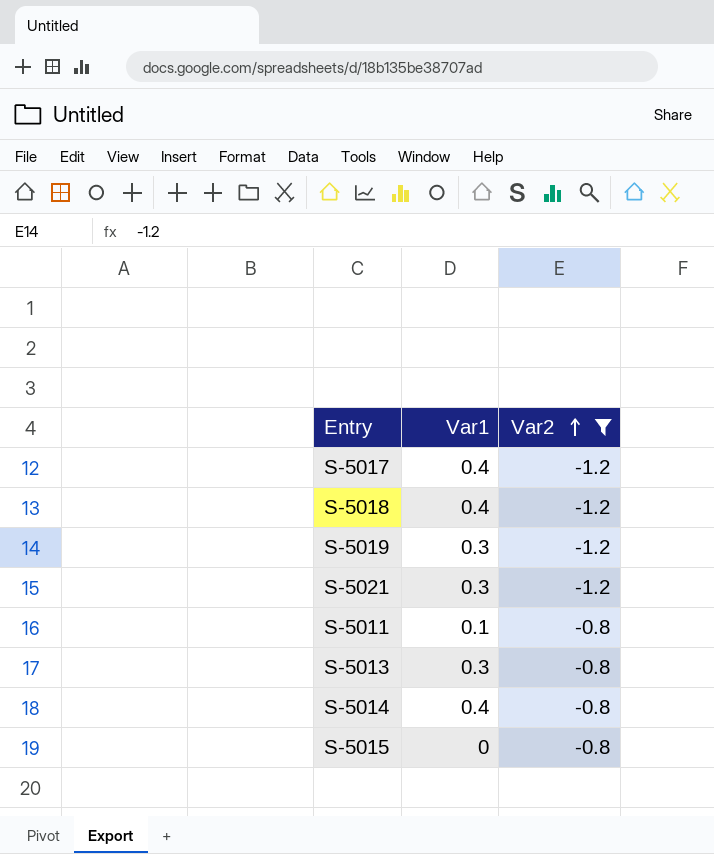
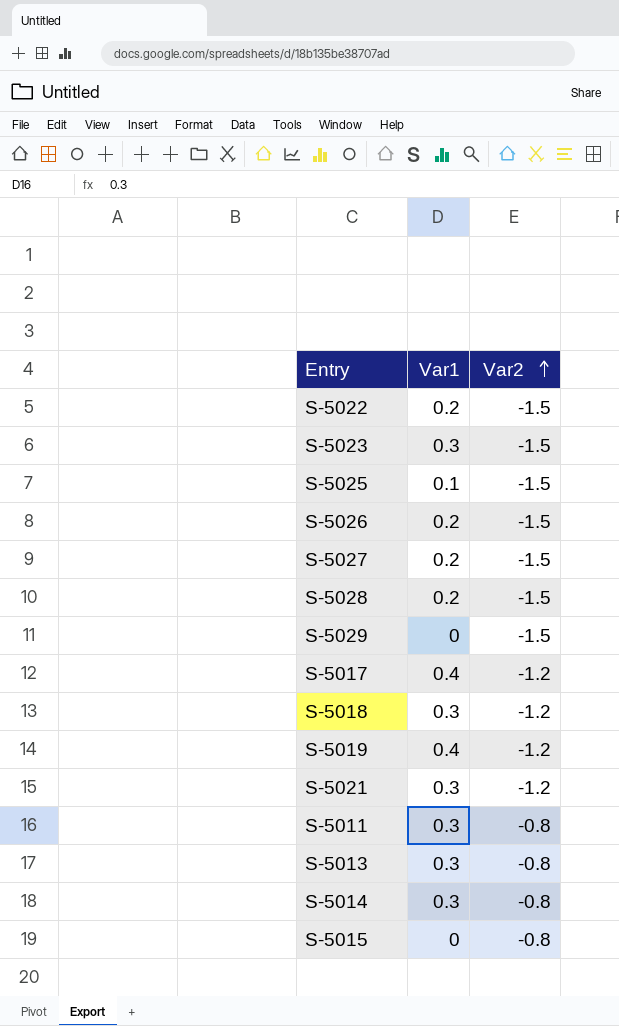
filter: Var2 != -1.5 -> none
S-5018 | Var1: 0.4 -> 0.3
S-5019 | Var1: 0.3 -> 0.4
S-5011 | Var1: 0.1 -> 0.3
S-5014 | Var1: 0.4 -> 0.3

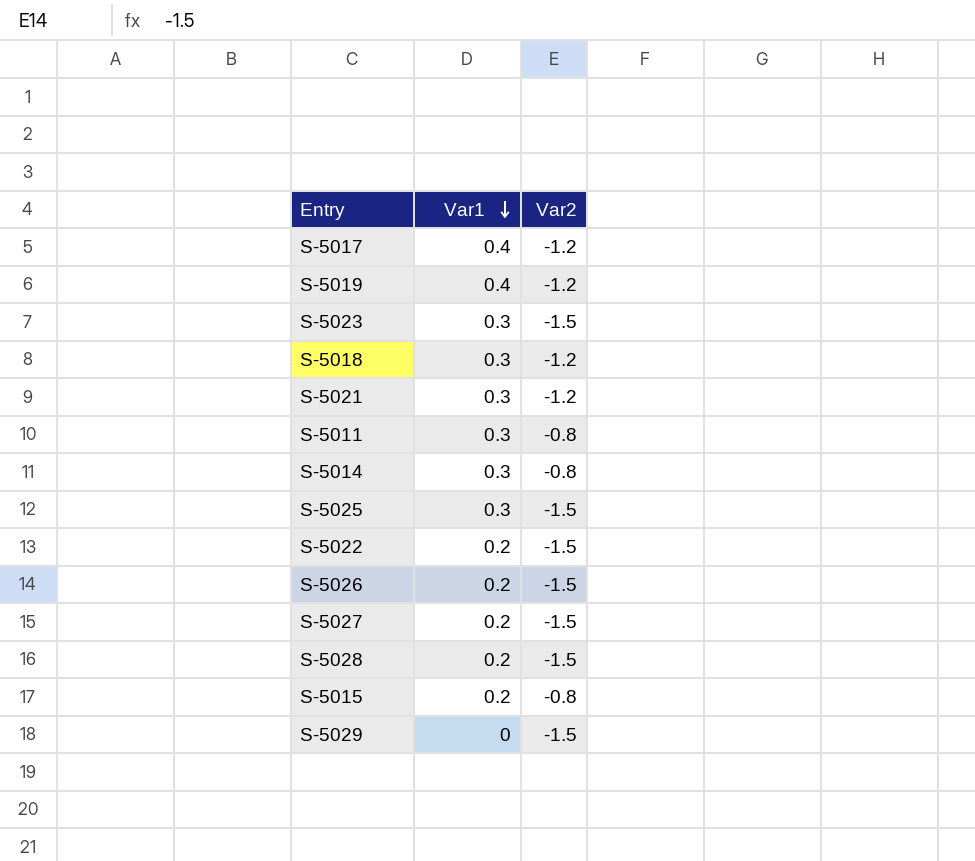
row order: Var2 ascending -> Var1 descending
row S-5013: 0.3 | -0.8 -> none
S-5025 | Var1: 0.1 -> 0.3
S-5015 | Var1: 0 -> 0.2

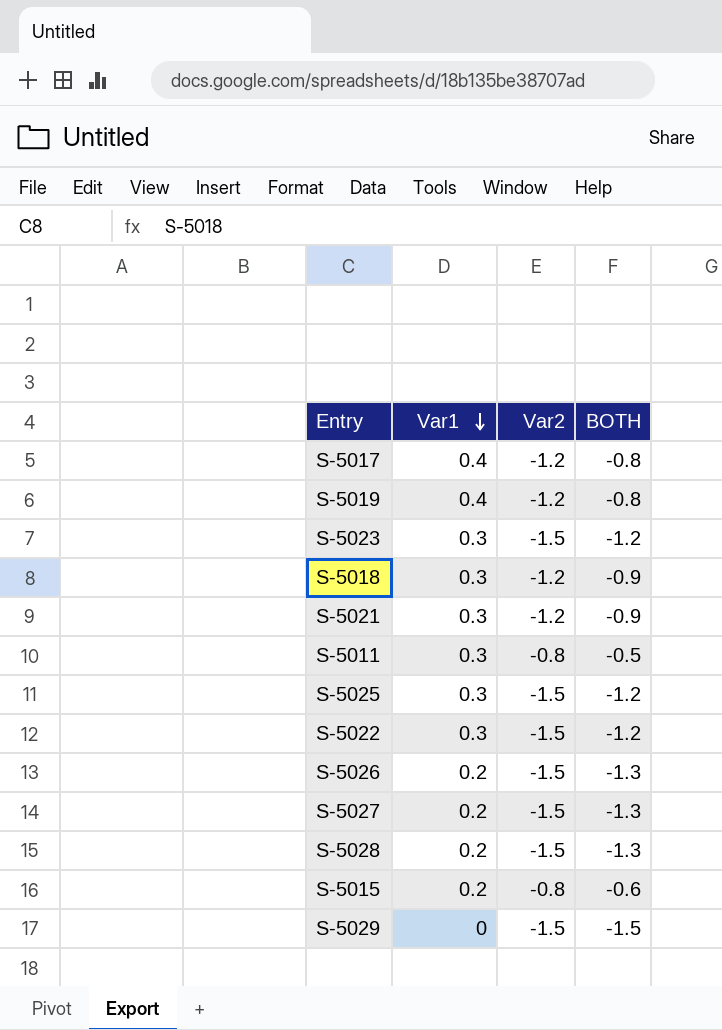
column BOTH | formula: none -> [Var1] + [Var2]
row S-5014: 0.3 | -0.8 -> none
S-5022 | Var1: 0.2 -> 0.3

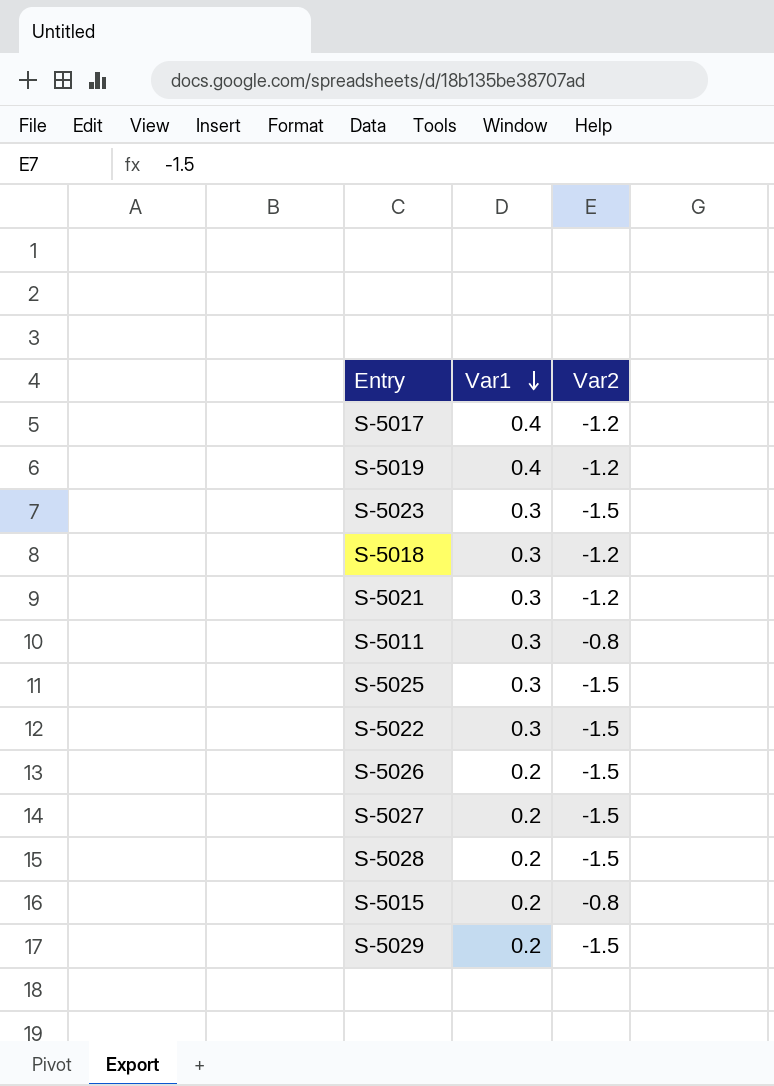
column BOTH | formula: [Var1] + [Var2] -> none
S-5029 | Var1: 0 -> 0.2

